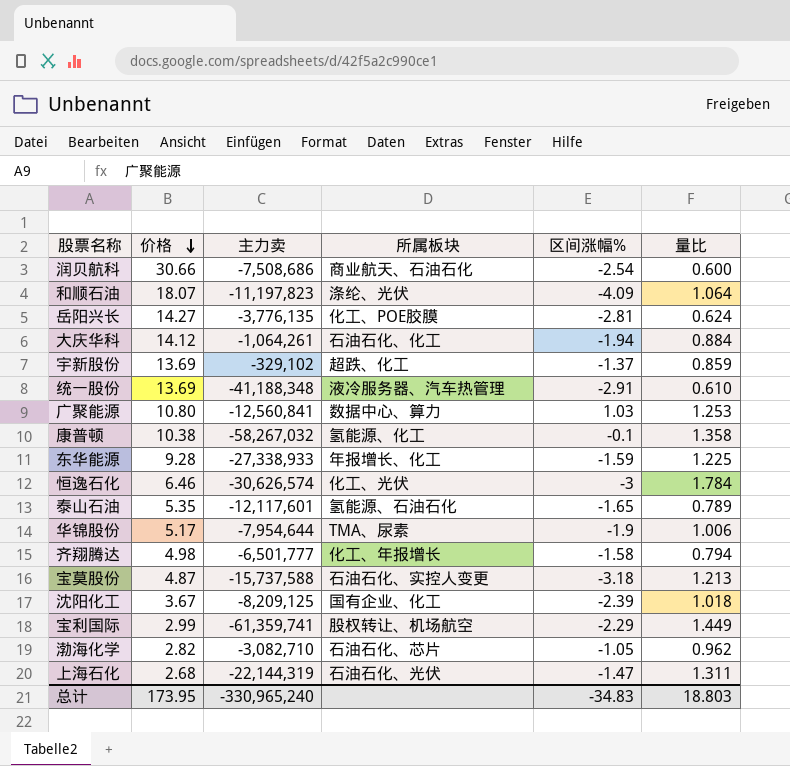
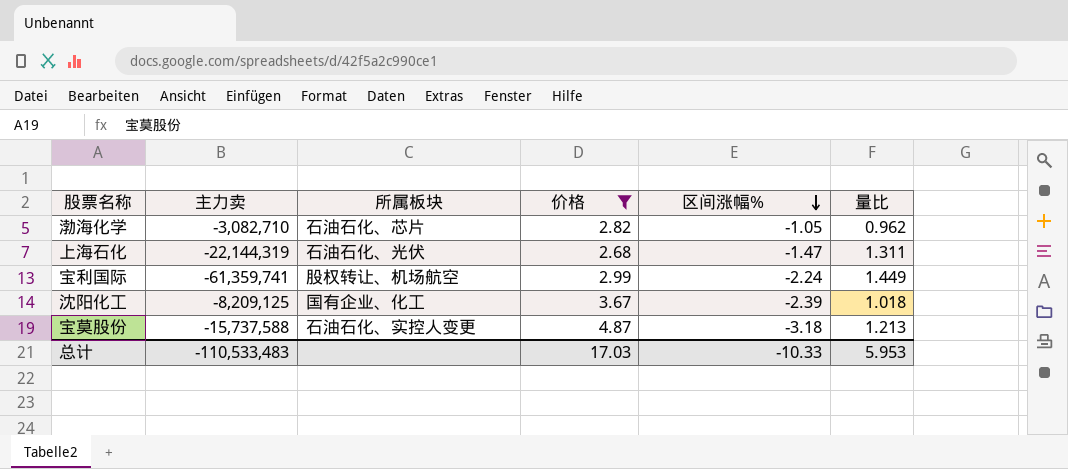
filter: none -> 价格 <= 4.87
row order: 价格 descending -> 区间涨幅% descending
column 价格 | position: 2 -> 4
宝利国际 | 区间涨幅%: -2.29 -> -2.24
总计 | 主力卖: -330,965,240 -> -110,533,483
总计 | 价格: 173.95 -> 17.03
总计 | 区间涨幅%: -34.83 -> -10.33
总计 | 量比: 18.803 -> 5.953

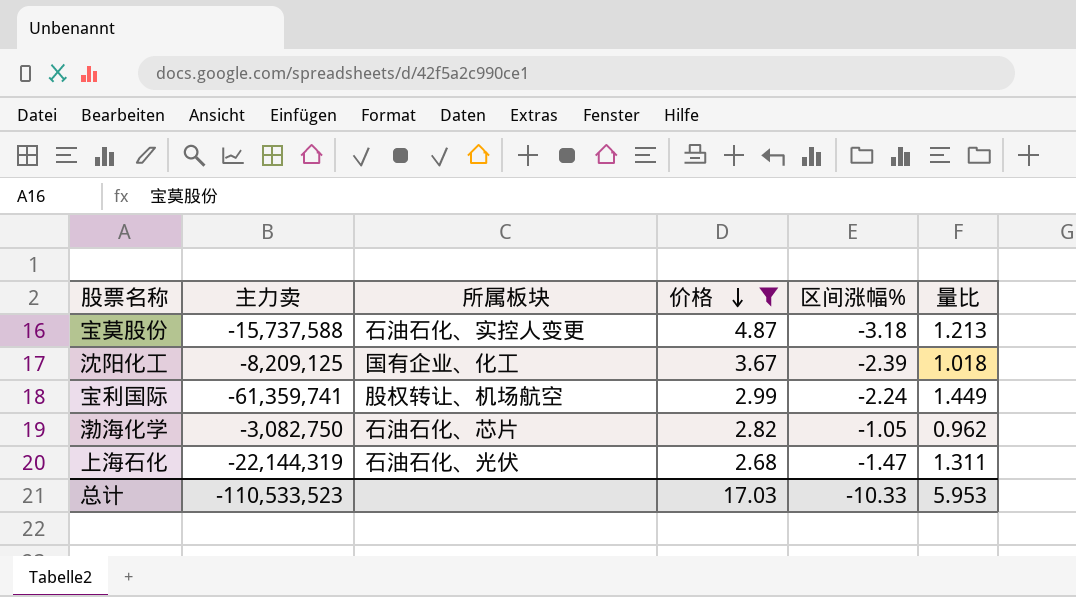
row order: 区间涨幅% descending -> 价格 descending
渤海化学 | 主力卖: -3,082,710 -> -3,082,750
总计 | 主力卖: -110,533,483 -> -110,533,523

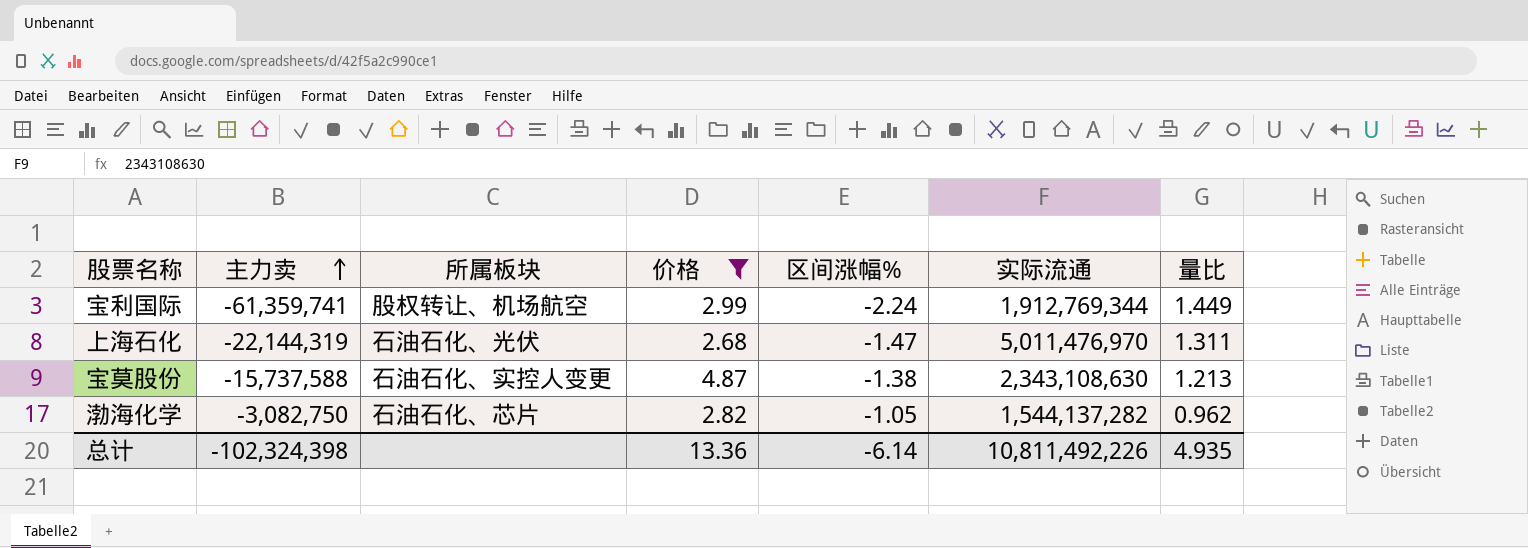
row order: 价格 descending -> 主力卖 ascending
column 实际流通 | position: none -> 6
row 沈阳化工: -8,209,125 | 国有企业、化工 | 3.67 | -2.39 | 1.018 -> none
宝莫股份 | 区间涨幅%: -3.18 -> -1.38
总计 | 主力卖: -110,533,523 -> -102,324,398
总计 | 价格: 17.03 -> 13.36
总计 | 区间涨幅%: -10.33 -> -6.14
总计 | 量比: 5.953 -> 4.935

